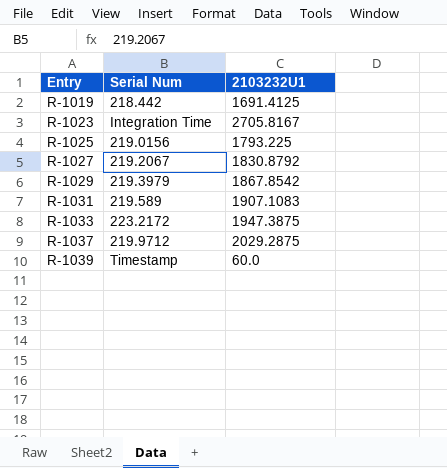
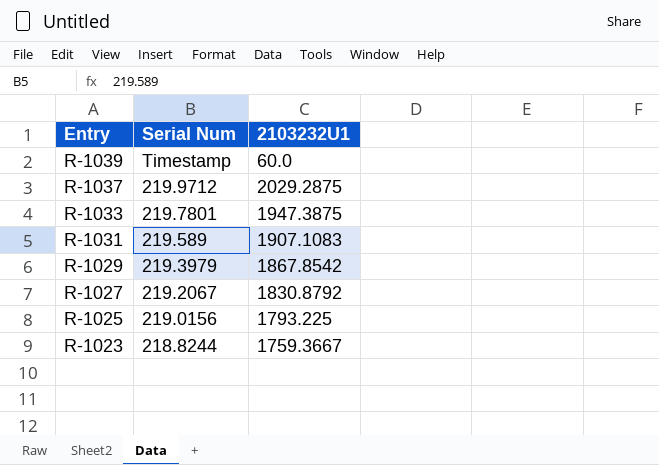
row order: Entry ascending -> Entry descending
row R-1019: 218.442 | 1691.4125 -> none
R-1033 | Serial Num: 223.2172 -> 219.7801
R-1023 | Serial Num: Integration Time -> 218.8244
R-1023 | 2103232U1: 2705.8167 -> 1759.3667

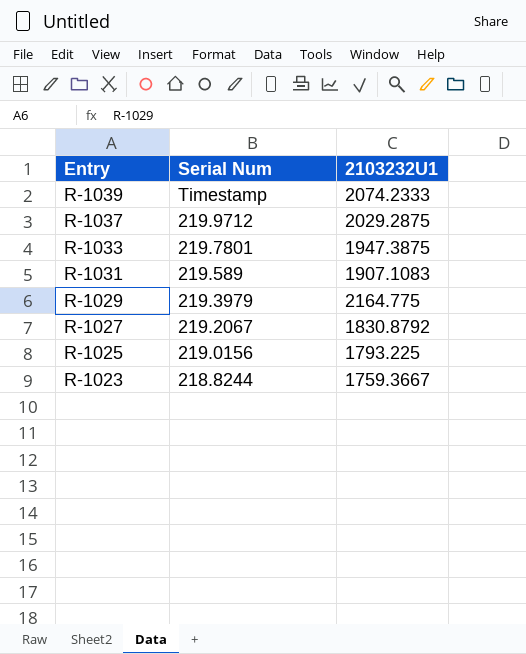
R-1039 | 2103232U1: 60.0 -> 2074.2333
R-1029 | 2103232U1: 1867.8542 -> 2164.775

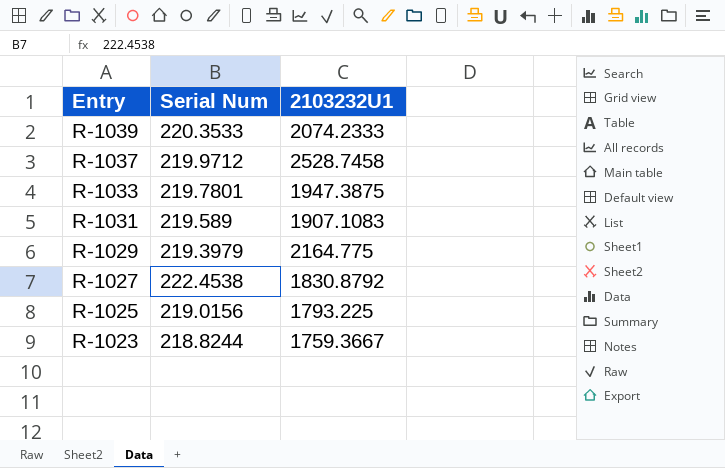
R-1039 | Serial Num: Timestamp -> 220.3533
R-1037 | 2103232U1: 2029.2875 -> 2528.7458
R-1027 | Serial Num: 219.2067 -> 222.4538

